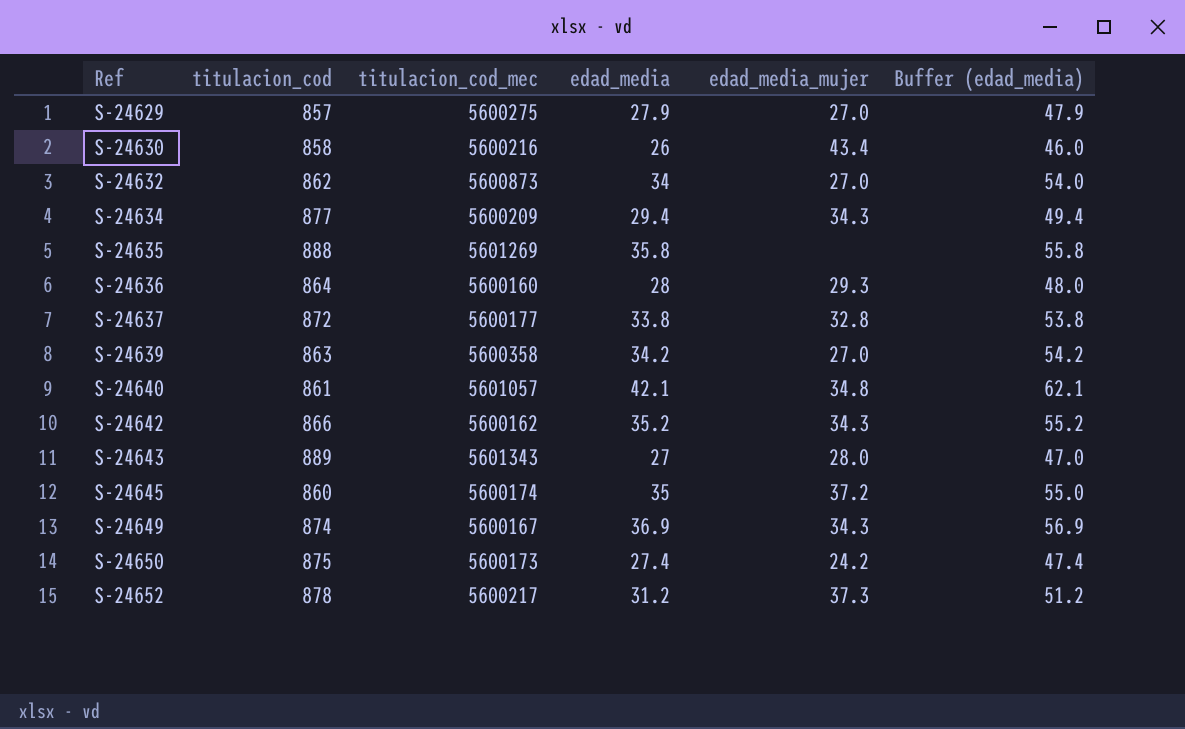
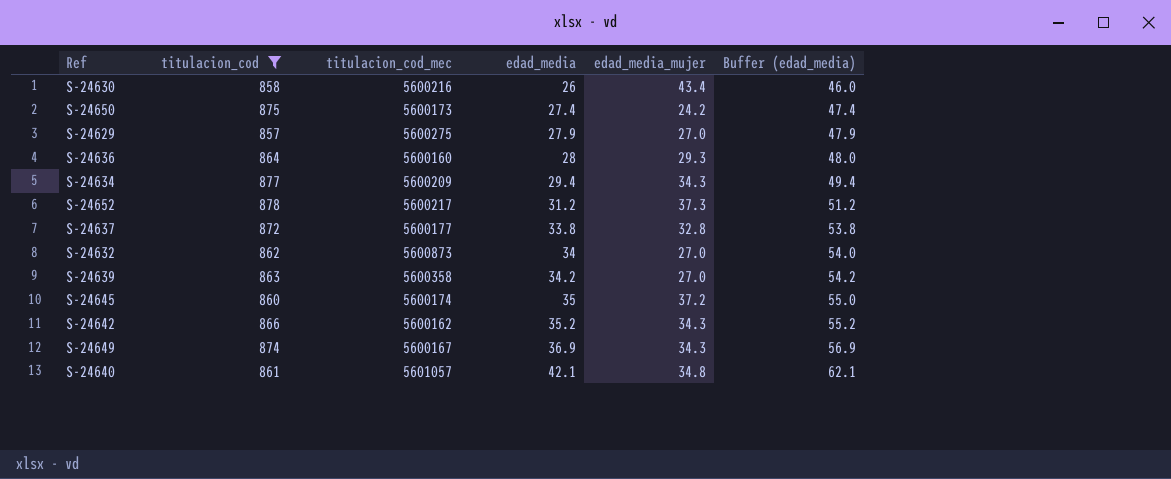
filter: none -> titulacion_cod <= 878
row order: Ref ascending -> edad_media ascending

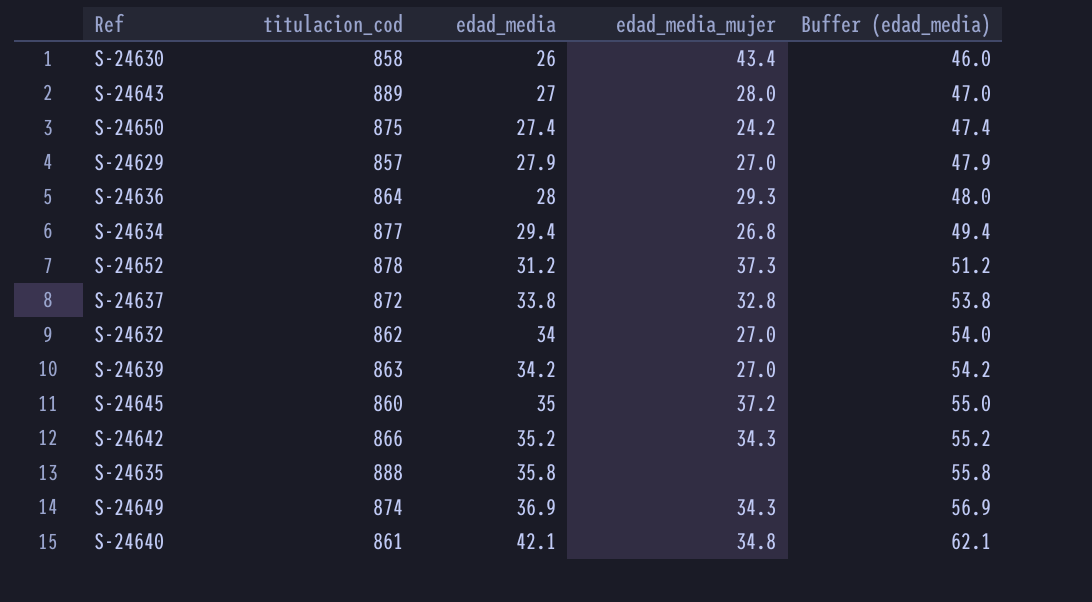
filter: titulacion_cod <= 878 -> none
column titulacion_cod_mec | position: 3 -> none
S-24634 | edad_media_mujer: 34.3 -> 26.8

